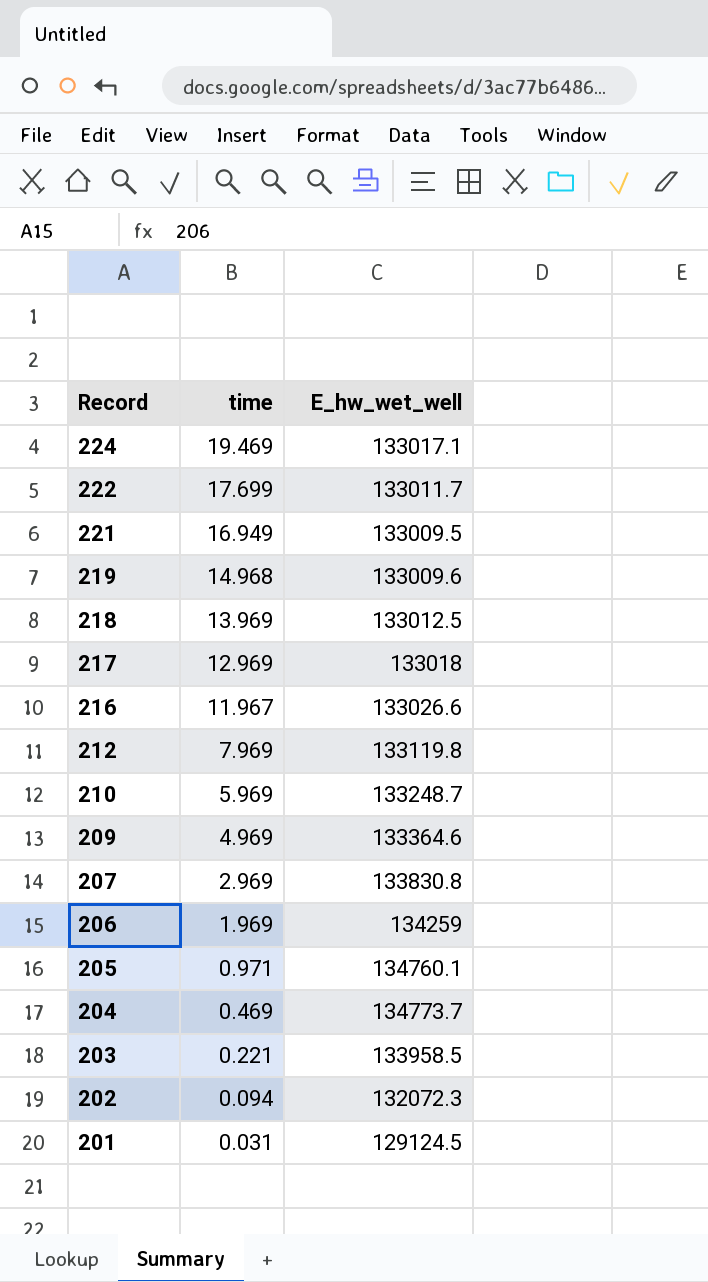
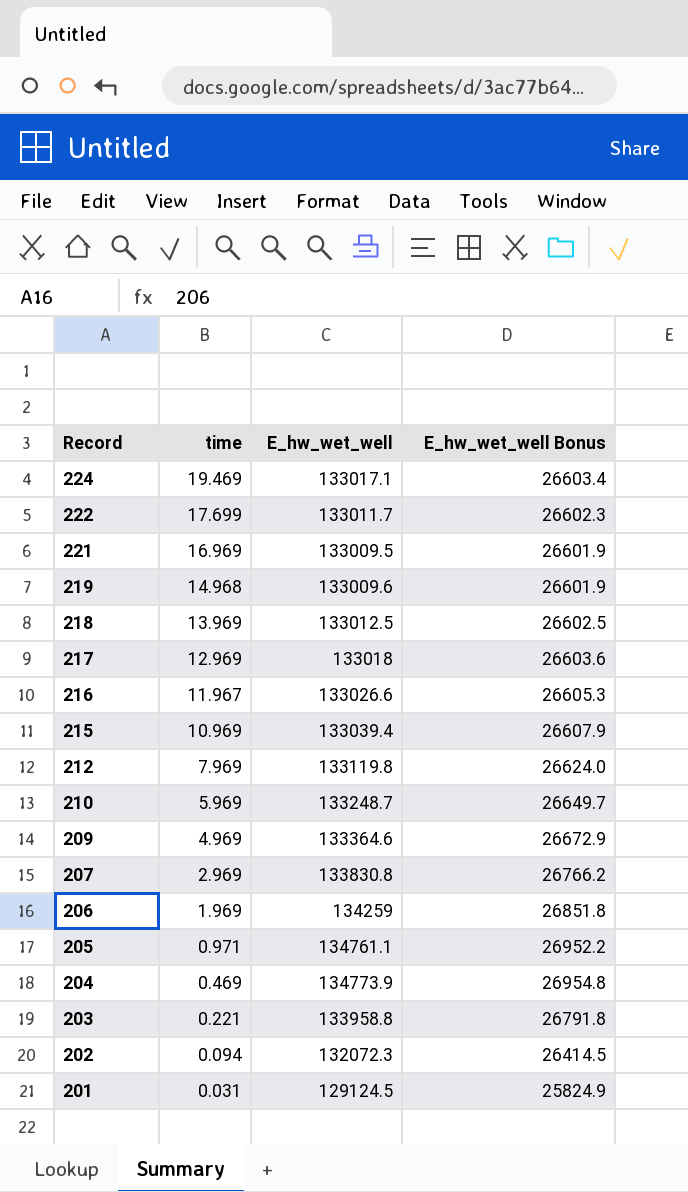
column E_hw_wet_well Bonus | formula: none -> [E_hw_wet_well] * 0.2
221 | time: 16.949 -> 16.969
row 215: none -> 10.969 | 133039.4 | 26607.9
205 | E_hw_wet_well: 134760.1 -> 134761.1
204 | E_hw_wet_well: 134773.7 -> 134773.9
203 | E_hw_wet_well: 133958.5 -> 133958.8

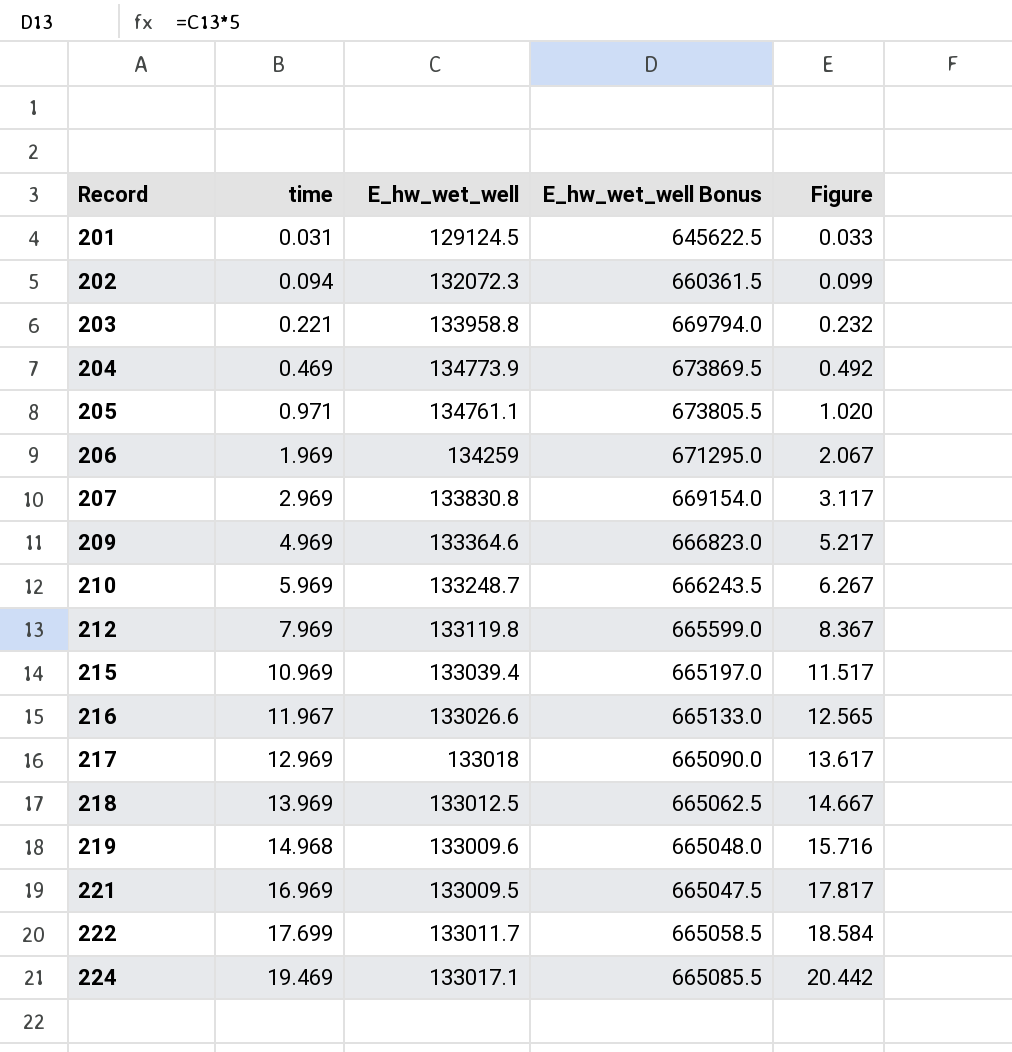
row order: Record descending -> Record ascending
column E_hw_wet_well Bonus | formula: [E_hw_wet_well] * 0.2 -> [E_hw_wet_well] * 5
column Figure | formula: none -> [time] * 1.05

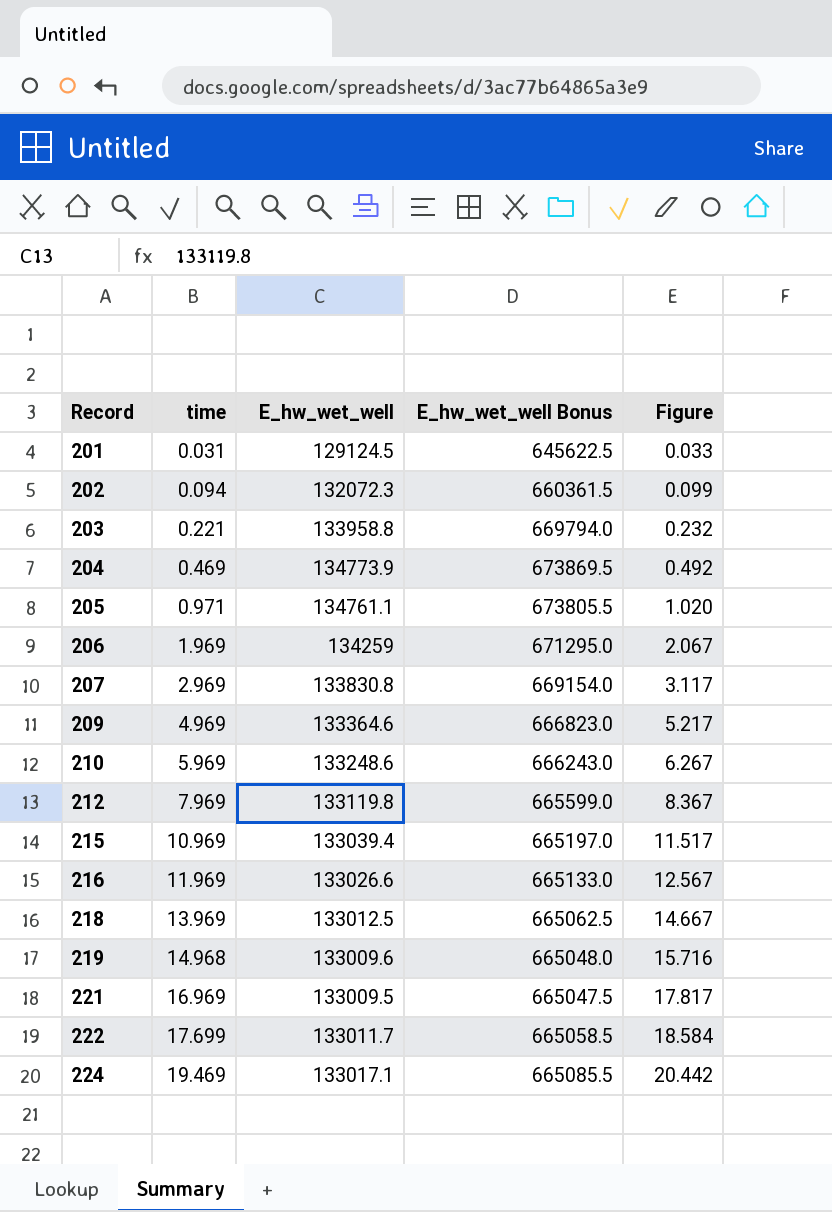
row 217: 12.969 | 133018 | 665090.0 | 13.617 -> none
210 | E_hw_wet_well: 133248.7 -> 133248.6
210 | E_hw_wet_well Bonus: 666243.5 -> 666243.0
216 | time: 11.967 -> 11.969
216 | Figure: 12.565 -> 12.567

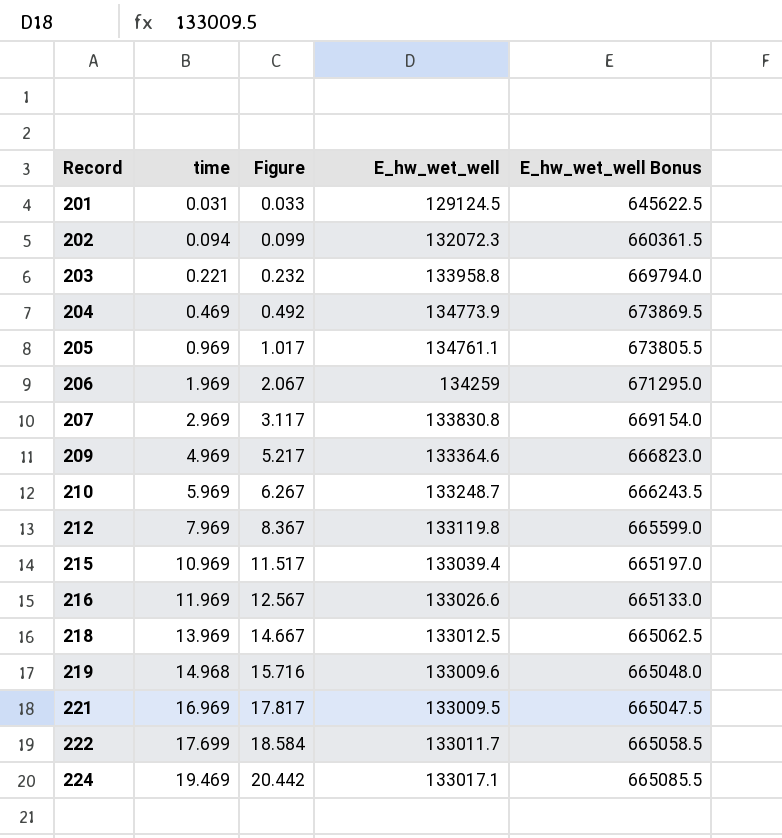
column Figure | position: 5 -> 3
205 | time: 0.971 -> 0.969
205 | Figure: 1.020 -> 1.017
210 | E_hw_wet_well: 133248.6 -> 133248.7
210 | E_hw_wet_well Bonus: 666243.0 -> 666243.5

